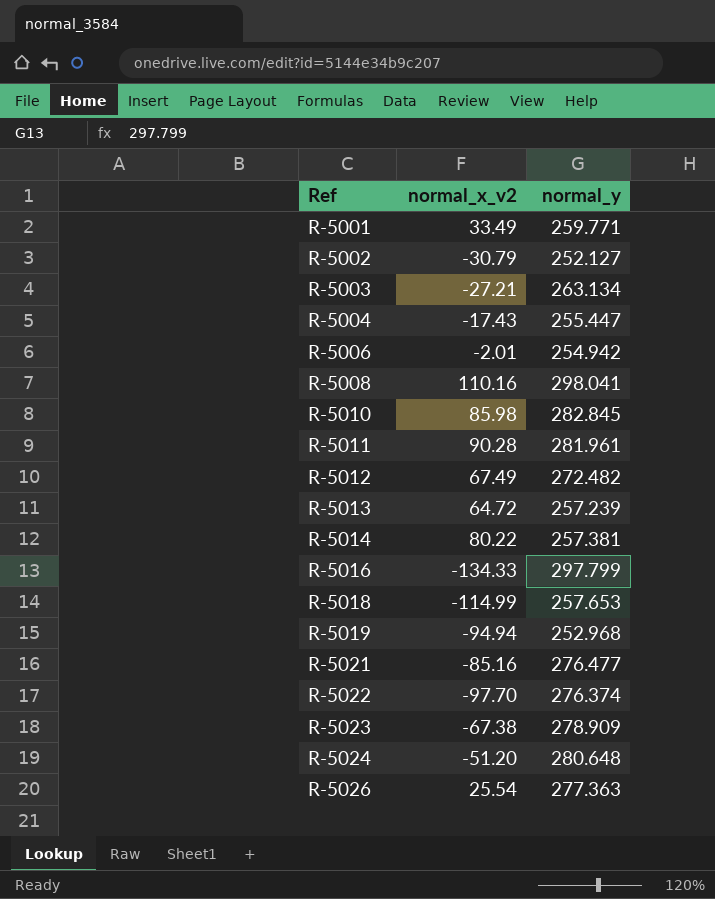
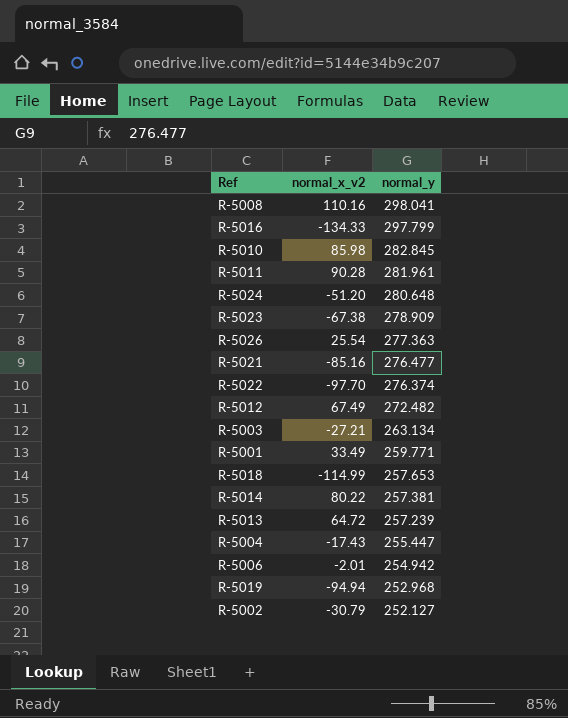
row order: Ref ascending -> normal_y descending

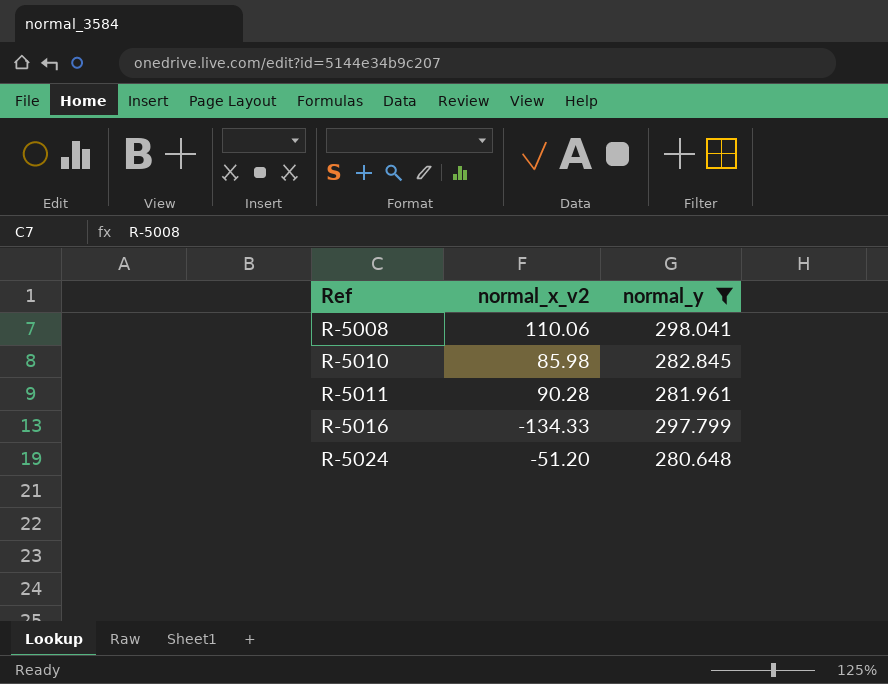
filter: none -> normal_y >= 280.648
row order: normal_y descending -> Ref ascending
R-5008 | normal_x_v2: 110.16 -> 110.06

